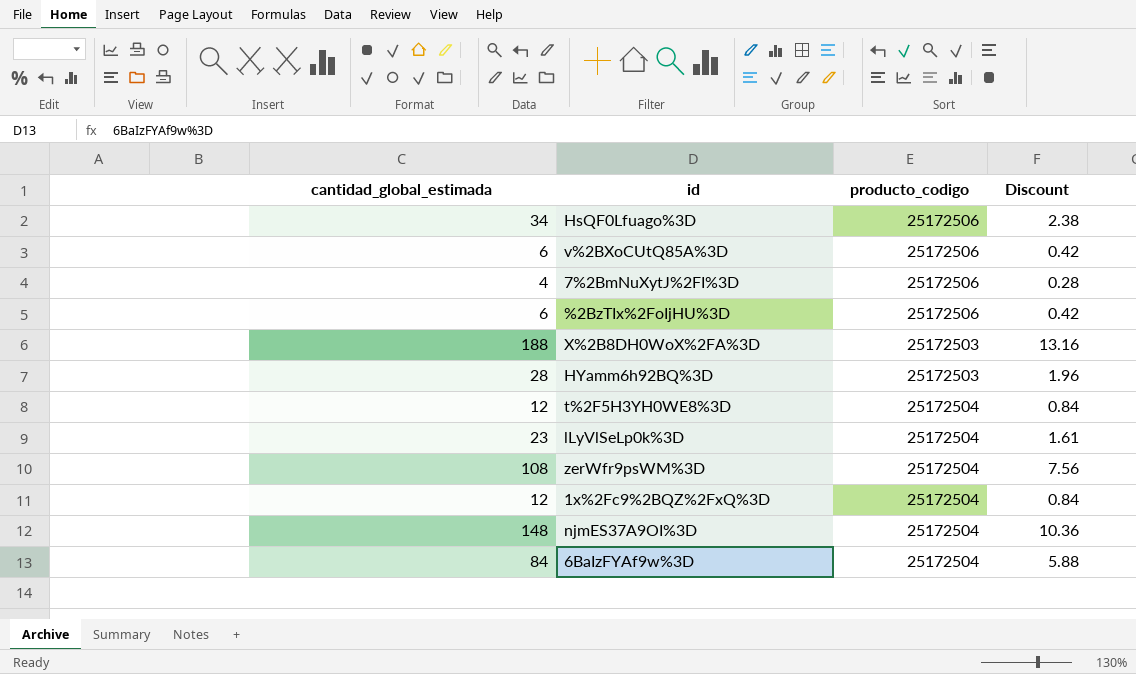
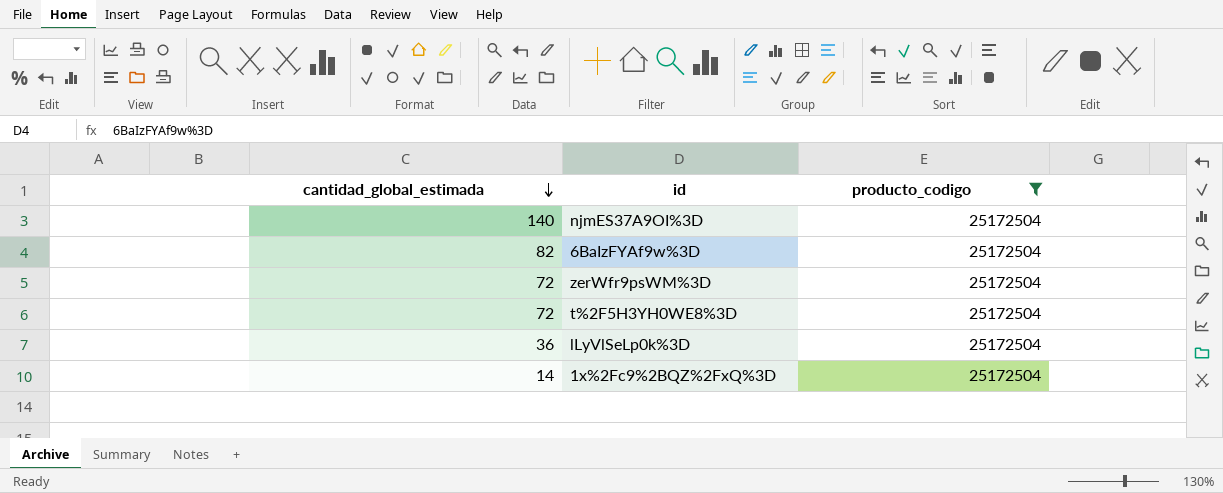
filter: none -> producto_codigo = 25172504
row order: none -> cantidad_global_estimada descending
column Discount | formula: [cantidad_global_estimada] * 0.07 -> none
njmES37A9OI%3D | cantidad_global_estimada: 148 -> 140
6BaIzFYAf9w%3D | cantidad_global_estimada: 84 -> 82
zerWfr9psWM%3D | cantidad_global_estimada: 108 -> 72
t%2F5H3YH0WE8%3D | cantidad_global_estimada: 12 -> 72
lLyVlSeLp0k%3D | cantidad_global_estimada: 23 -> 36
1x%2Fc9%2BQZ%2FxQ%3D | cantidad_global_estimada: 12 -> 14

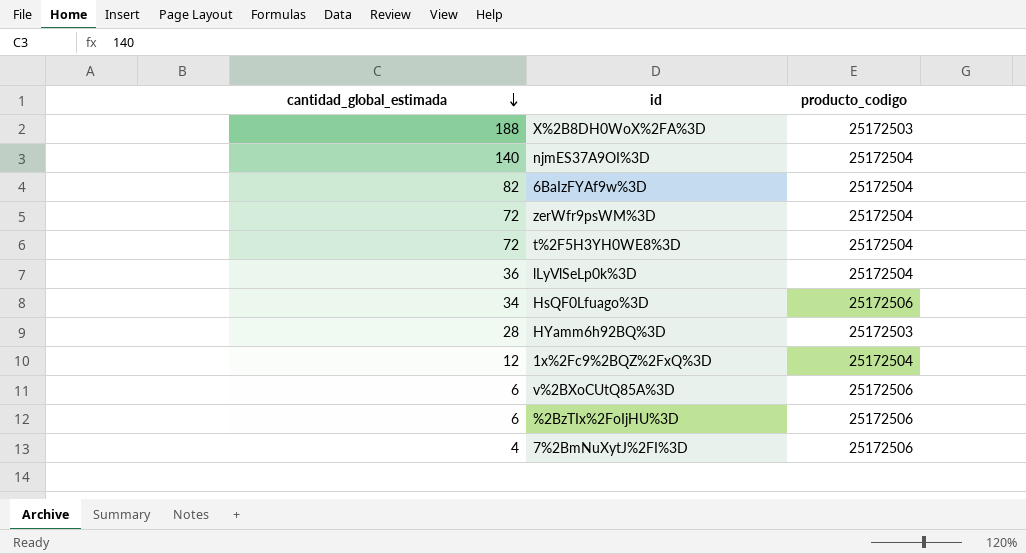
filter: producto_codigo = 25172504 -> none
1x%2Fc9%2BQZ%2FxQ%3D | cantidad_global_estimada: 14 -> 12

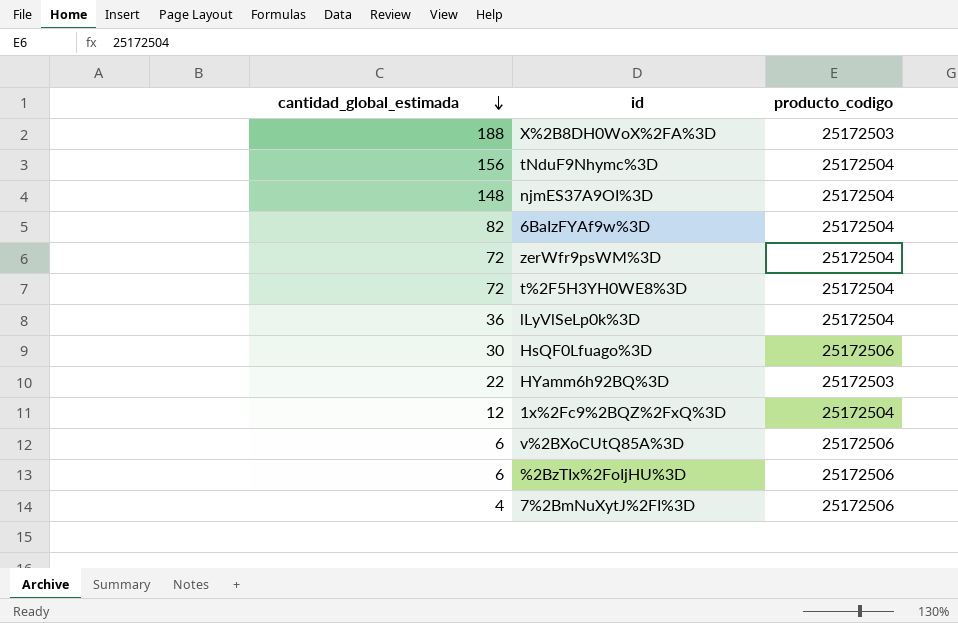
row tNduF9Nhymc%3D: none -> 156 | 25172504
njmES37A9OI%3D | cantidad_global_estimada: 140 -> 148
HsQF0Lfuago%3D | cantidad_global_estimada: 34 -> 30
HYamm6h92BQ%3D | cantidad_global_estimada: 28 -> 22

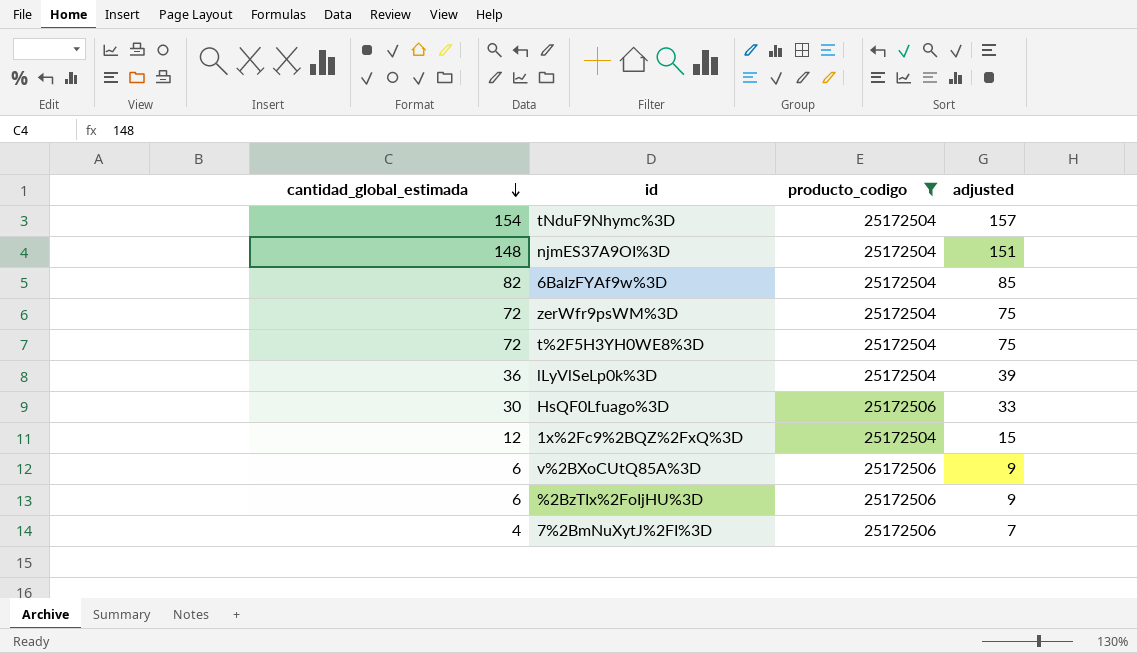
filter: none -> producto_codigo != 25172503
column adjusted | formula: none -> [cantidad_global_estimada] + 3
tNduF9Nhymc%3D | cantidad_global_estimada: 156 -> 154

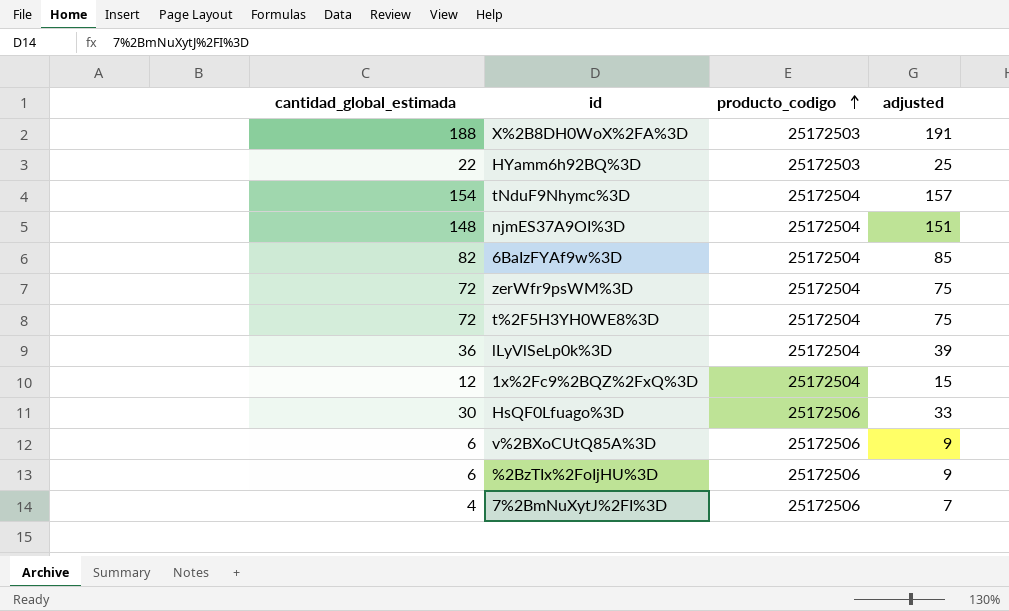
filter: producto_codigo != 25172503 -> none
row order: cantidad_global_estimada descending -> producto_codigo ascending

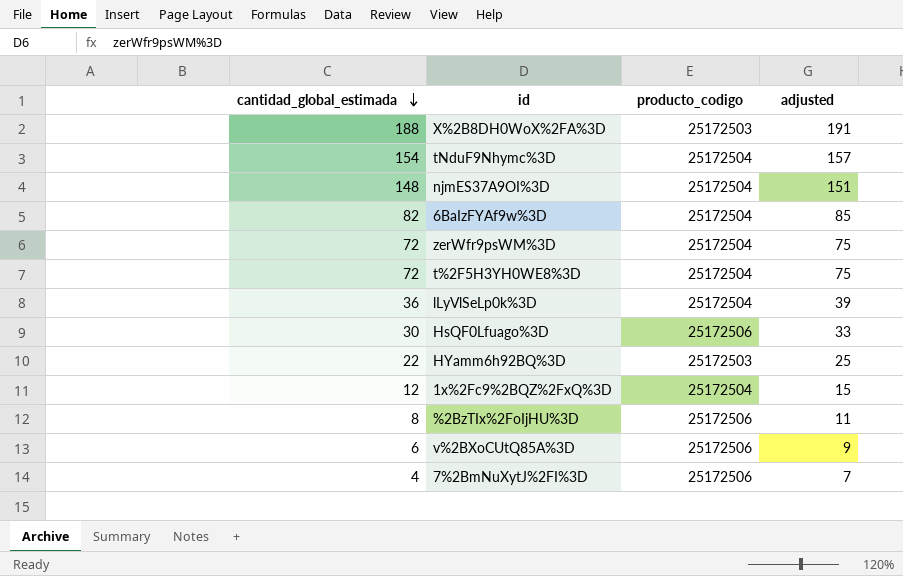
row order: producto_codigo ascending -> cantidad_global_estimada descending
%2BzTIx%2FoIjHU%3D | cantidad_global_estimada: 6 -> 8
%2BzTIx%2FoIjHU%3D | adjusted: 9 -> 11

